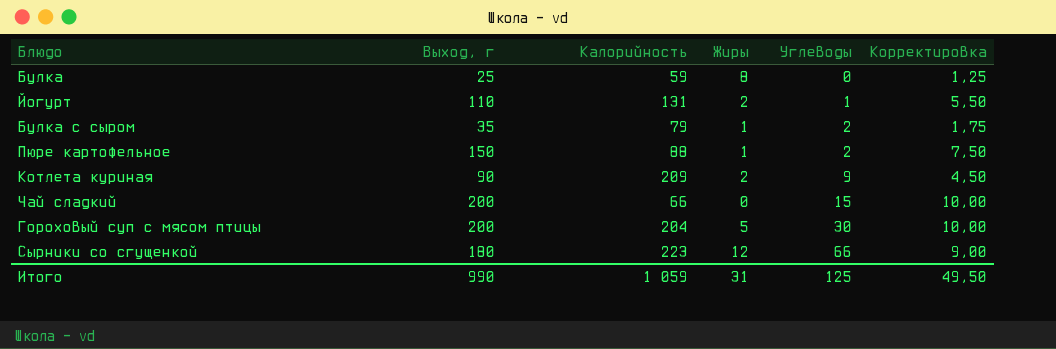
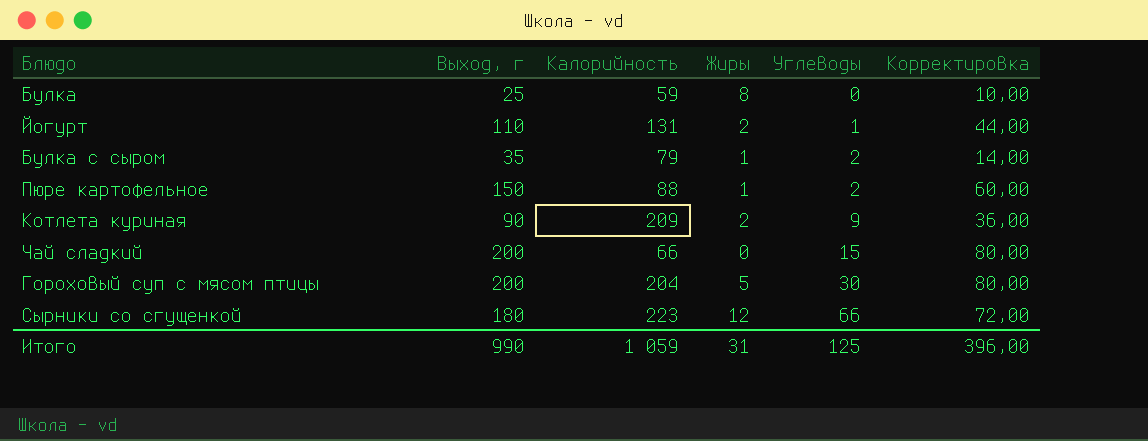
column Корректировка | formula: [Выход, г] * 0,05 -> [Выход, г] * 0,4
Итого | Корректировка: 49,50 -> 396,00

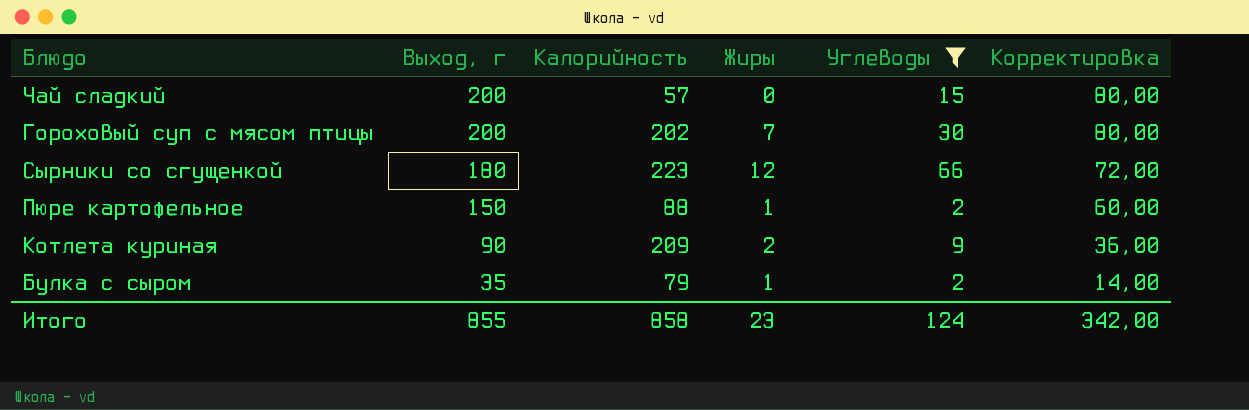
filter: none -> Углеводы >= 2
row order: Углеводы ascending -> Выход, г descending
Чай сладкий | Калорийность: 66 -> 57
Гороховый суп с мясом птицы | Калорийность: 204 -> 202
Гороховый суп с мясом птицы | Жиры: 5 -> 7
Итого | Выход, г: 990 -> 855
Итого | Калорийность: 1 059 -> 858
Итого | Жиры: 31 -> 23
Итого | Углеводы: 125 -> 124
Итого | Корректировка: 396,00 -> 342,00

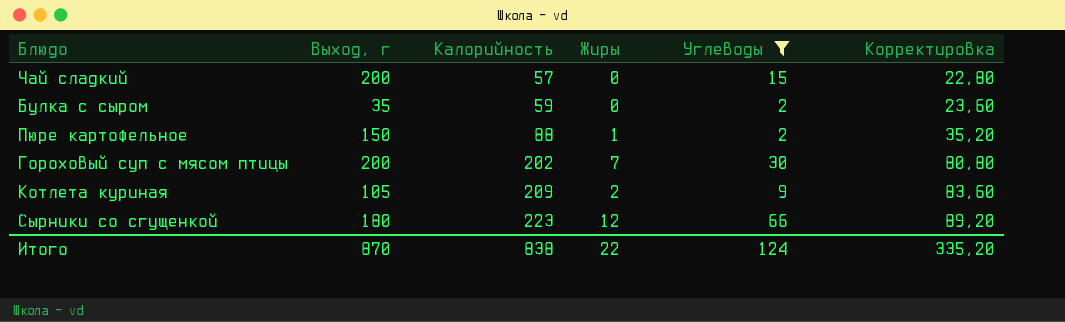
row order: Выход, г descending -> Калорийность ascending
column Корректировка | formula: [Выход, г] * 0,4 -> [Калорийность] * 0,4
Булка с сыром | Калорийность: 79 -> 59
Булка с сыром | Жиры: 1 -> 0
Котлета куриная | Выход, г: 90 -> 105
Итого | Выход, г: 855 -> 870
Итого | Калорийность: 858 -> 838
Итого | Жиры: 23 -> 22
Итого | Корректировка: 342,00 -> 335,20

